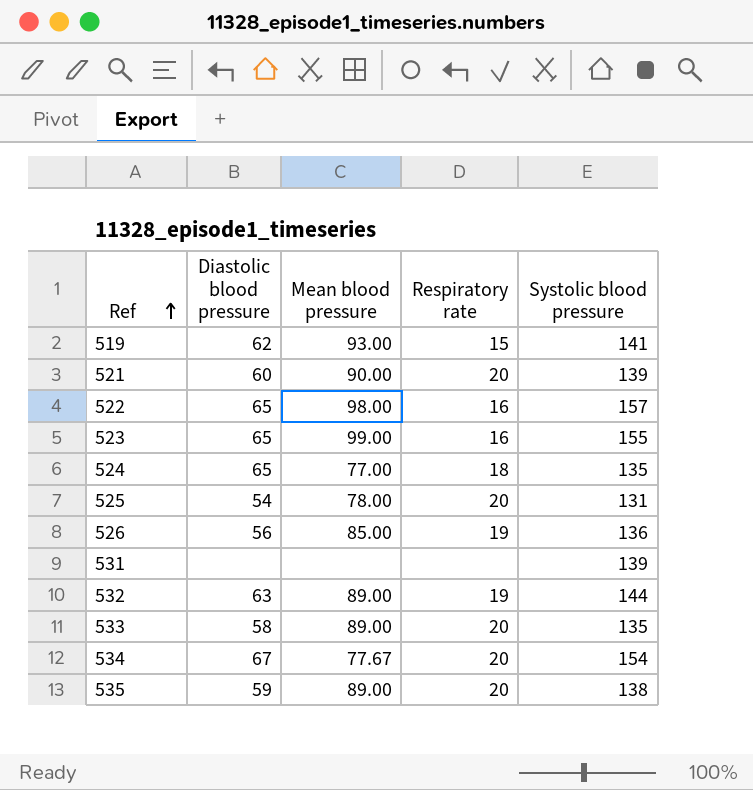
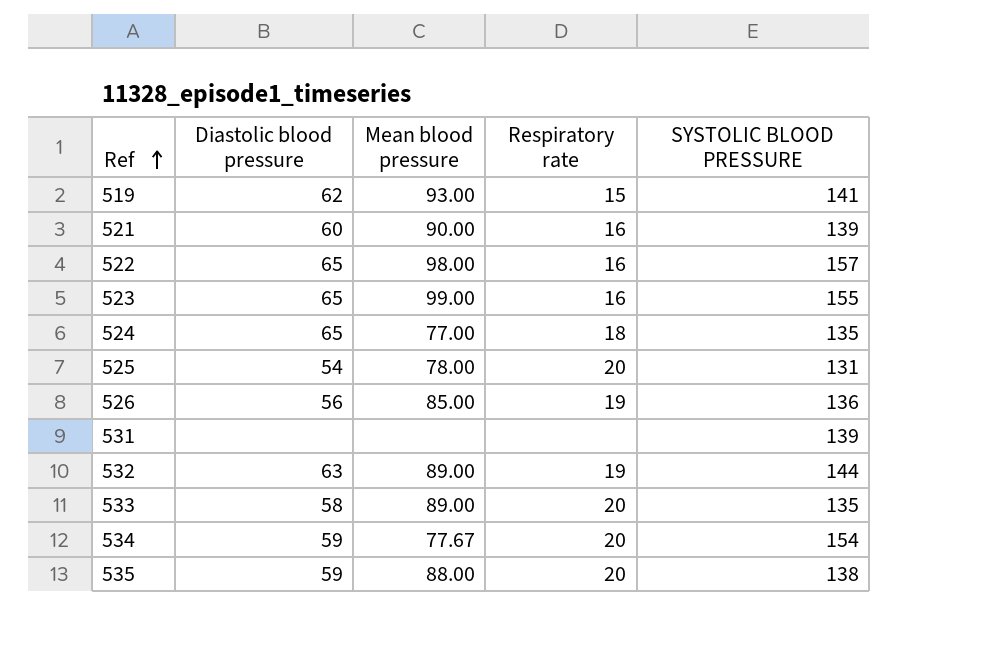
column name: Systolic blood pressure -> SYSTOLIC BLOOD PRESSURE
521 | Respiratory rate: 20 -> 16
534 | Diastolic blood pressure: 67 -> 59
535 | Mean blood pressure: 89.00 -> 88.00

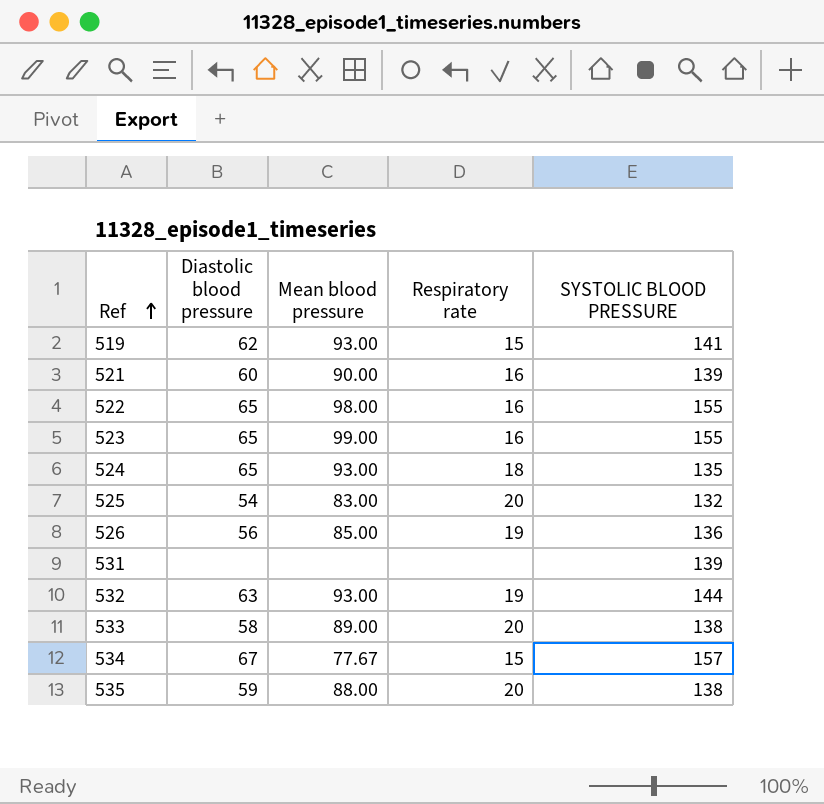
522 | SYSTOLIC BLOOD PRESSURE: 157 -> 155
524 | Mean blood pressure: 77.00 -> 93.00
525 | Mean blood pressure: 78.00 -> 83.00
525 | SYSTOLIC BLOOD PRESSURE: 131 -> 132
532 | Mean blood pressure: 89.00 -> 93.00
533 | SYSTOLIC BLOOD PRESSURE: 135 -> 138
534 | Diastolic blood pressure: 59 -> 67
534 | Respiratory rate: 20 -> 15
534 | SYSTOLIC BLOOD PRESSURE: 154 -> 157

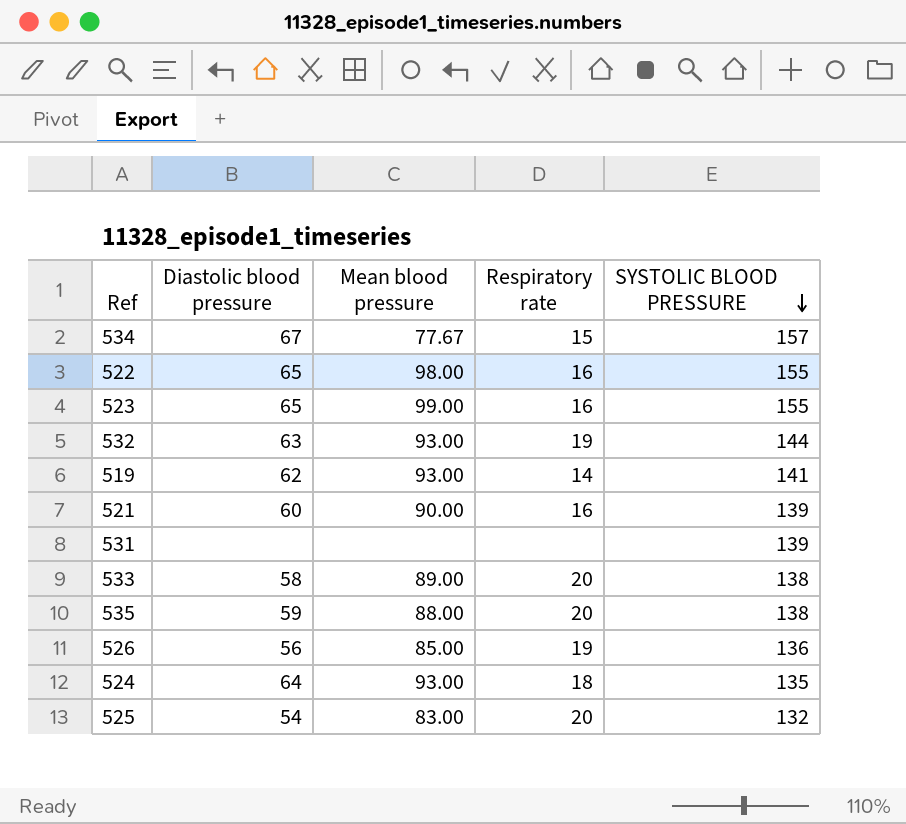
row order: Ref ascending -> SYSTOLIC BLOOD PRESSURE descending
519 | Respiratory rate: 15 -> 14
524 | Diastolic blood pressure: 65 -> 64

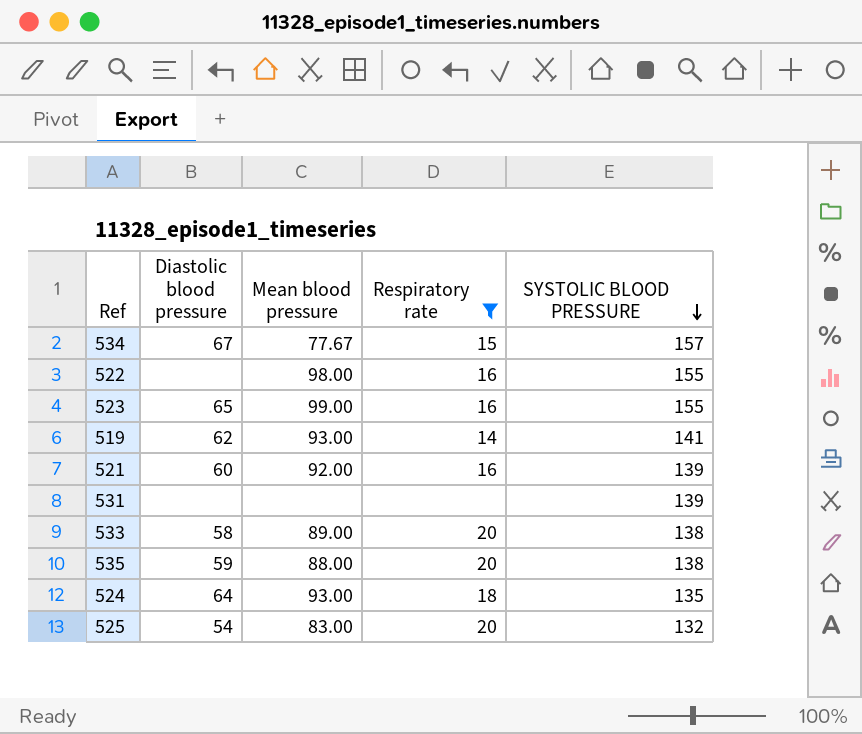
filter: none -> Respiratory rate != 19
522 | Diastolic blood pressure: 65 -> none
521 | Mean blood pressure: 90.00 -> 92.00

